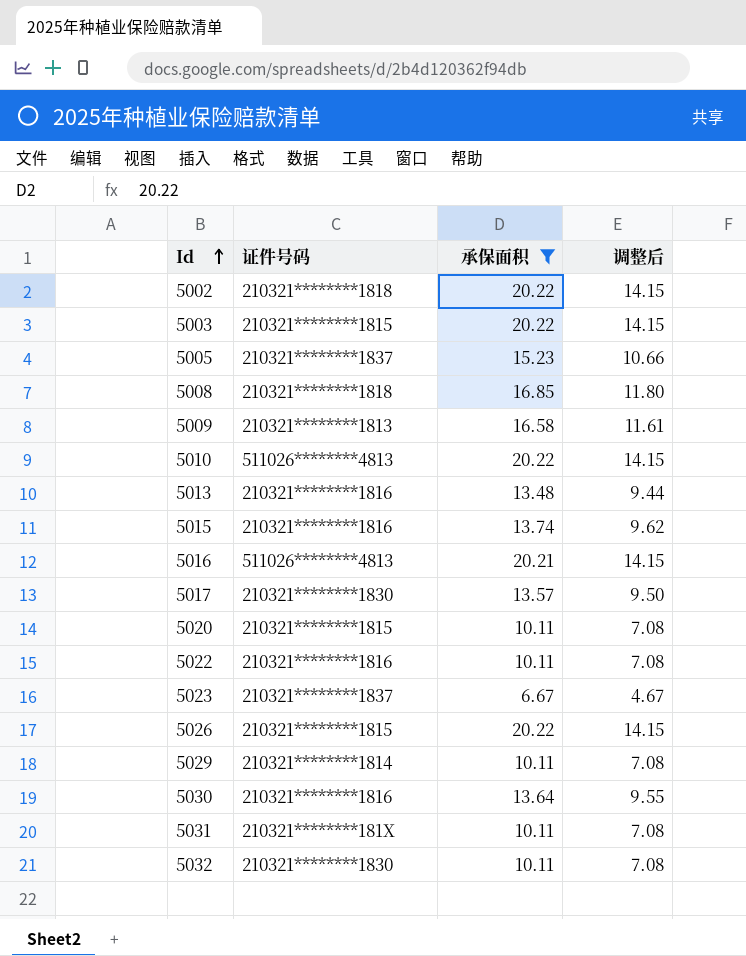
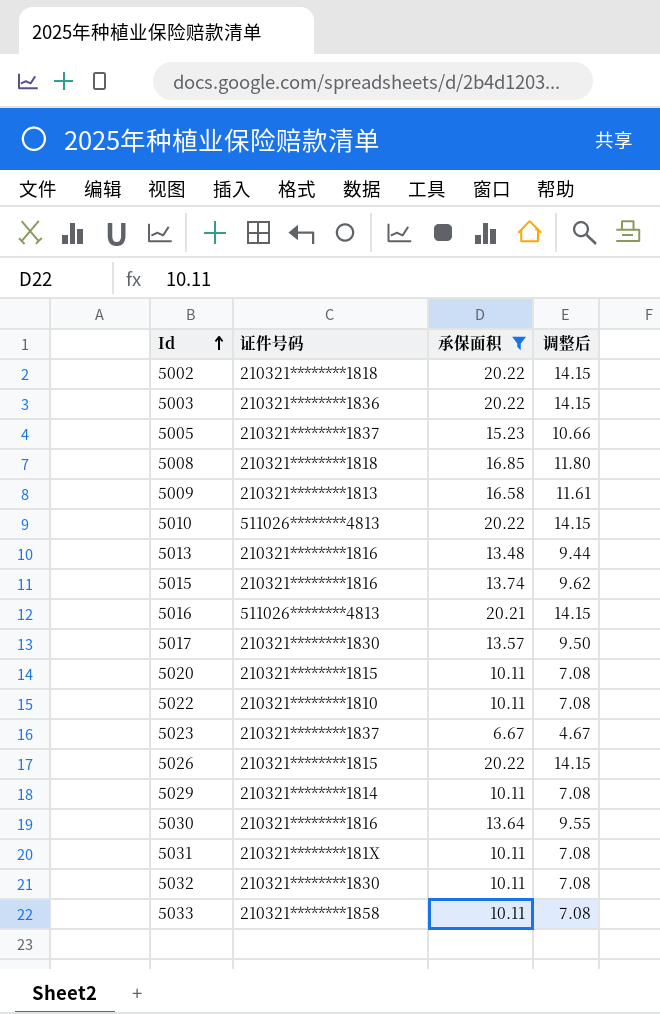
5003 | 证件号码: 210321********1815 -> 210321********1836
5022 | 证件号码: 210321********1816 -> 210321********1810
row 5033: none -> 210321********1858 | 10.11 | 7.08

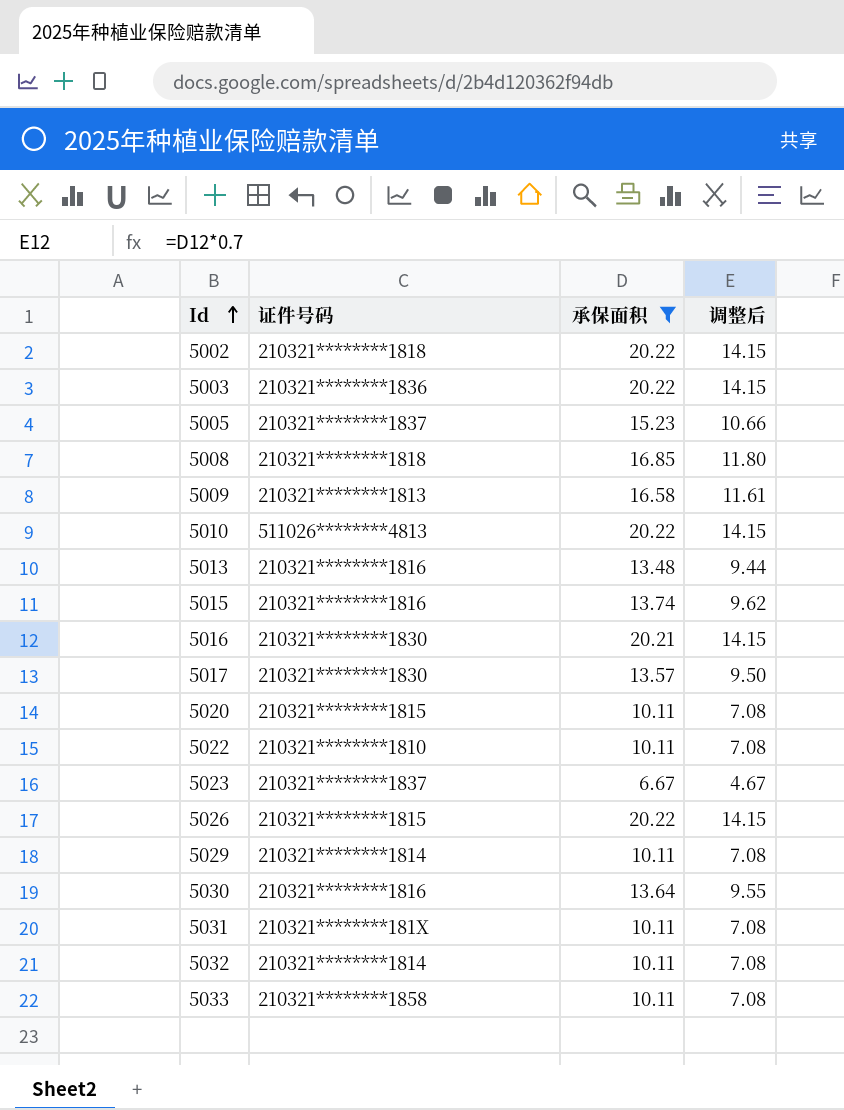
5016 | 证件号码: 511026********4813 -> 210321********1830
5032 | 证件号码: 210321********1830 -> 210321********1814

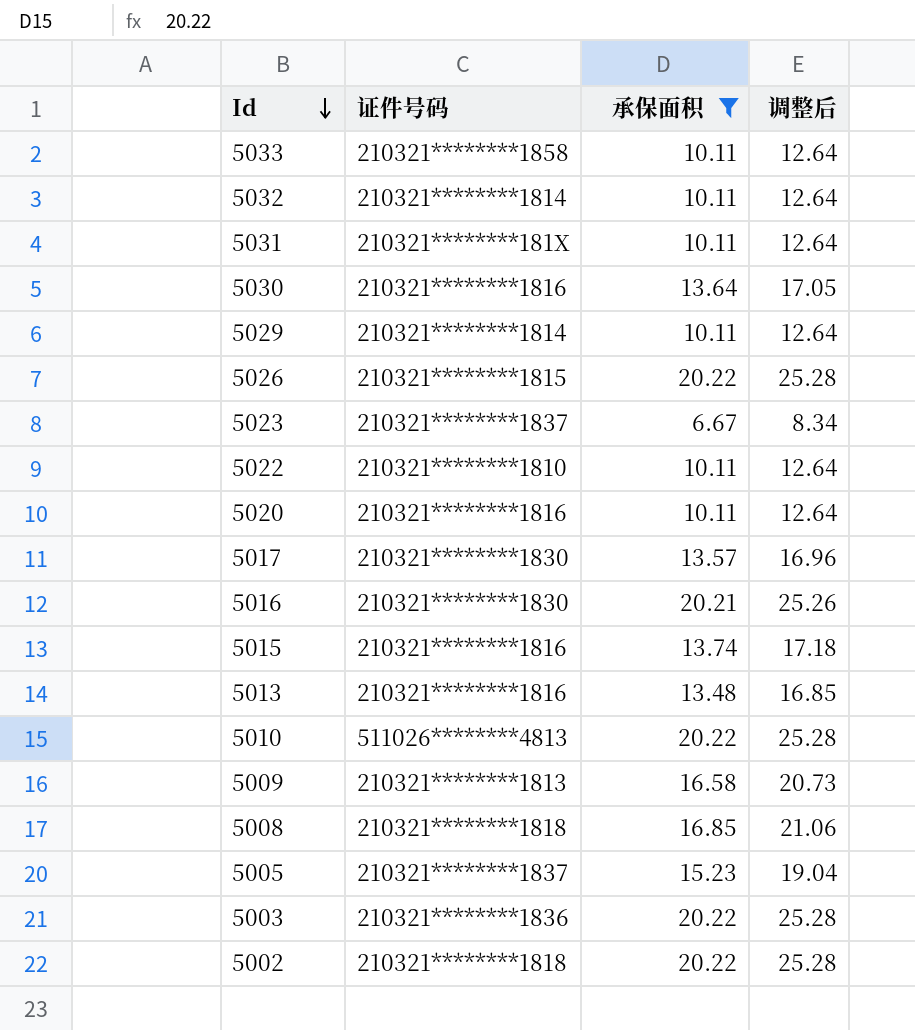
row order: Id ascending -> Id descending
column 调整后 | formula: [承保面积] * 0.7 -> [承保面积] * 1.25
5020 | 证件号码: 210321********1815 -> 210321********1816

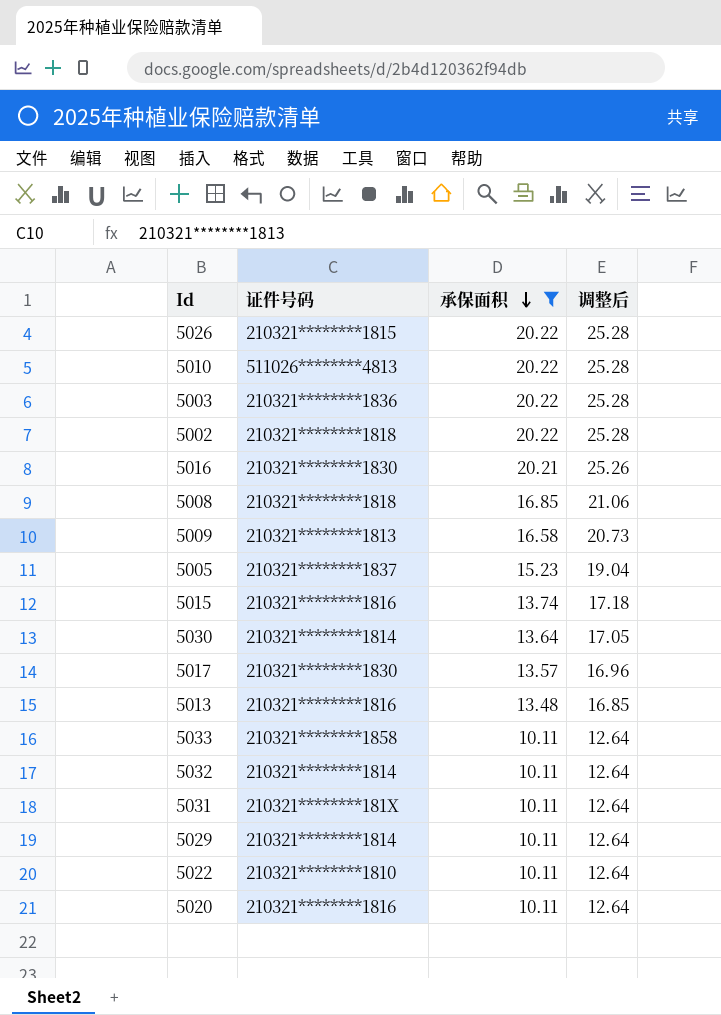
row order: Id descending -> 承保面积 descending
row 5023: 210321********1837 | 6.67 | 8.34 -> none
5030 | 证件号码: 210321********1816 -> 210321********1814

